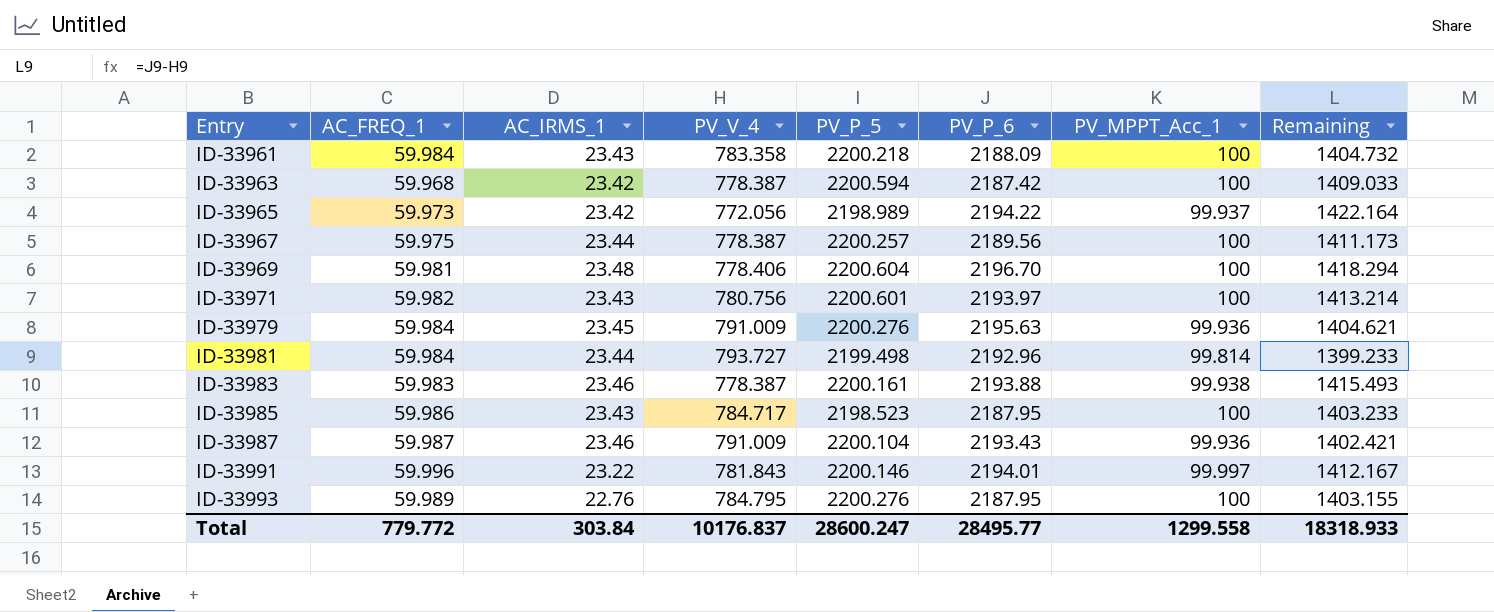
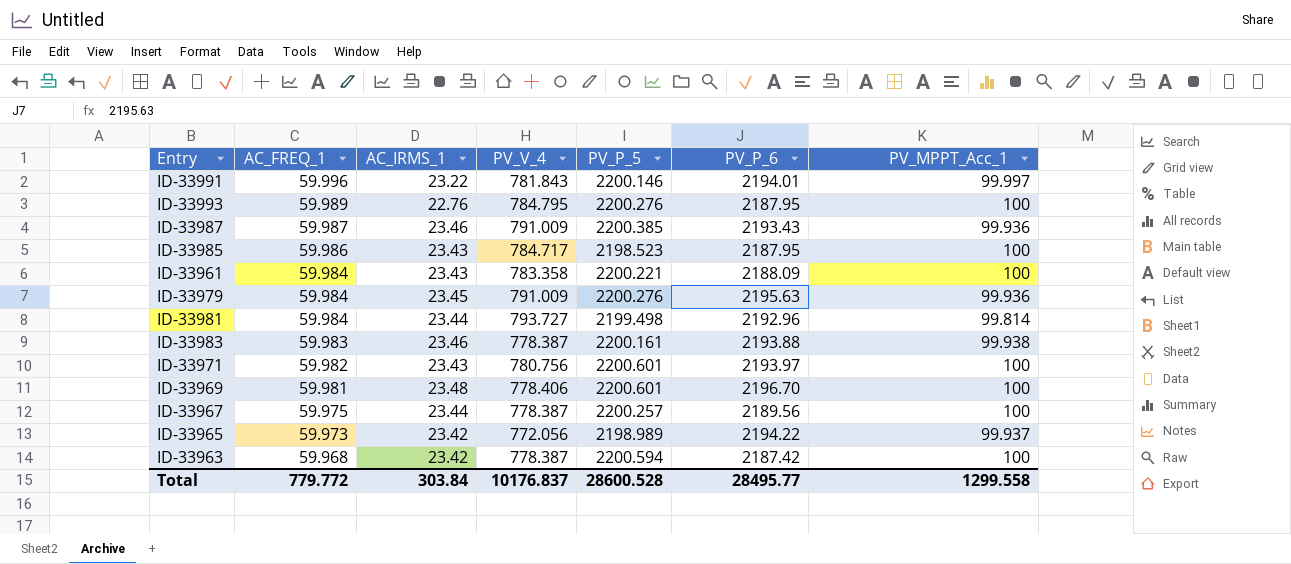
row order: Entry ascending -> AC_FREQ_1 descending
column Remaining | formula: [PV_P_6] - [PV_V_4] -> none
ID-33987 | PV_P_5: 2200.104 -> 2200.385
ID-33961 | PV_P_5: 2200.218 -> 2200.221
ID-33969 | PV_P_5: 2200.604 -> 2200.601
Total | PV_P_5: 28600.247 -> 28600.528

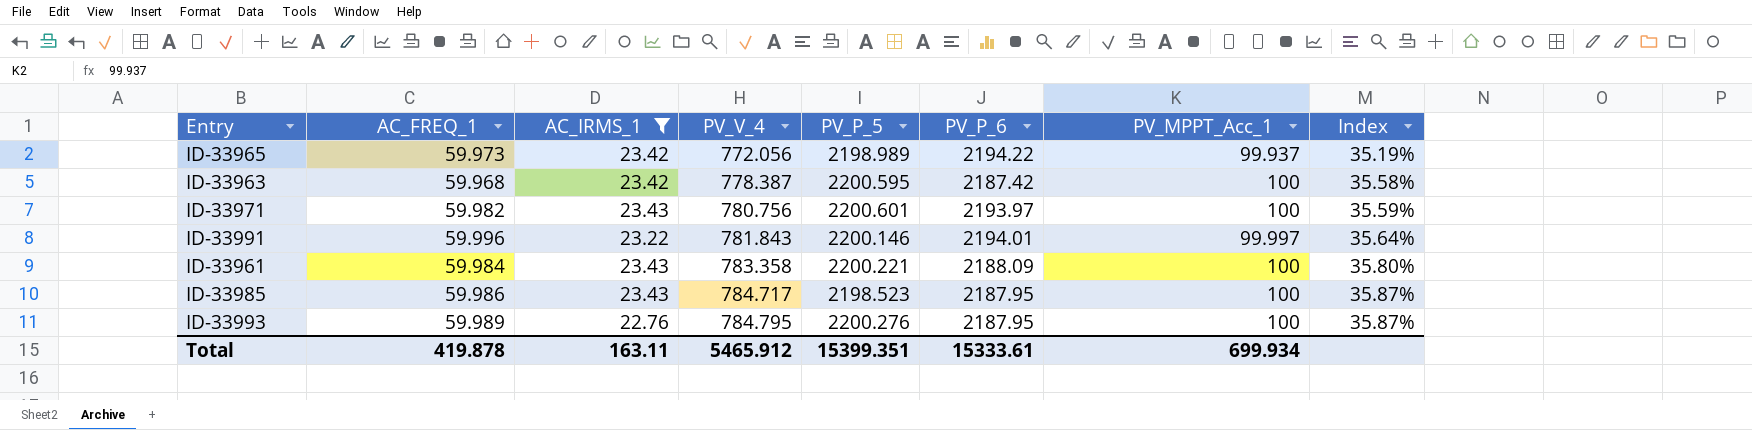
filter: none -> AC_IRMS_1 <= 23.43
row order: AC_FREQ_1 descending -> PV_V_4 ascending
column Index | formula: none -> [PV_V_4] / [PV_P_6]
ID-33963 | PV_P_5: 2200.594 -> 2200.595
Total | AC_FREQ_1: 779.772 -> 419.878
Total | AC_IRMS_1: 303.84 -> 163.11
Total | PV_V_4: 10176.837 -> 5465.912
Total | PV_P_5: 28600.528 -> 15399.351
Total | PV_P_6: 28495.77 -> 15333.61
Total | PV_MPPT_Acc_1: 1299.558 -> 699.934

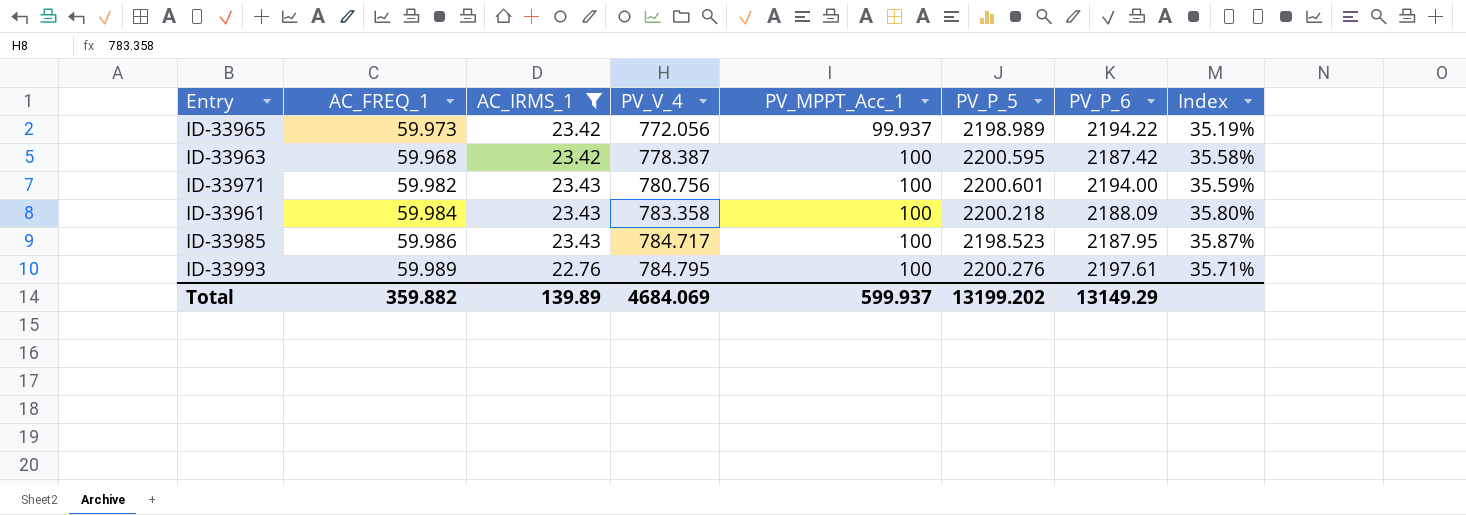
column PV_MPPT_Acc_1 | position: 7 -> 5
row ID-33991: 59.996 | 23.22 | 781.843 | 2200.146 | 2194.01 | 99.997 | 35.64% -> none
ID-33971 | PV_P_6: 2193.97 -> 2194.00
ID-33961 | PV_P_5: 2200.221 -> 2200.218
ID-33993 | PV_P_6: 2187.95 -> 2197.61
ID-33993 | Index: 35.87% -> 35.71%
Total | AC_FREQ_1: 419.878 -> 359.882
Total | AC_IRMS_1: 163.11 -> 139.89
Total | PV_V_4: 5465.912 -> 4684.069
Total | PV_MPPT_Acc_1: 699.934 -> 599.937
Total | PV_P_5: 15399.351 -> 13199.202
Total | PV_P_6: 15333.61 -> 13149.29

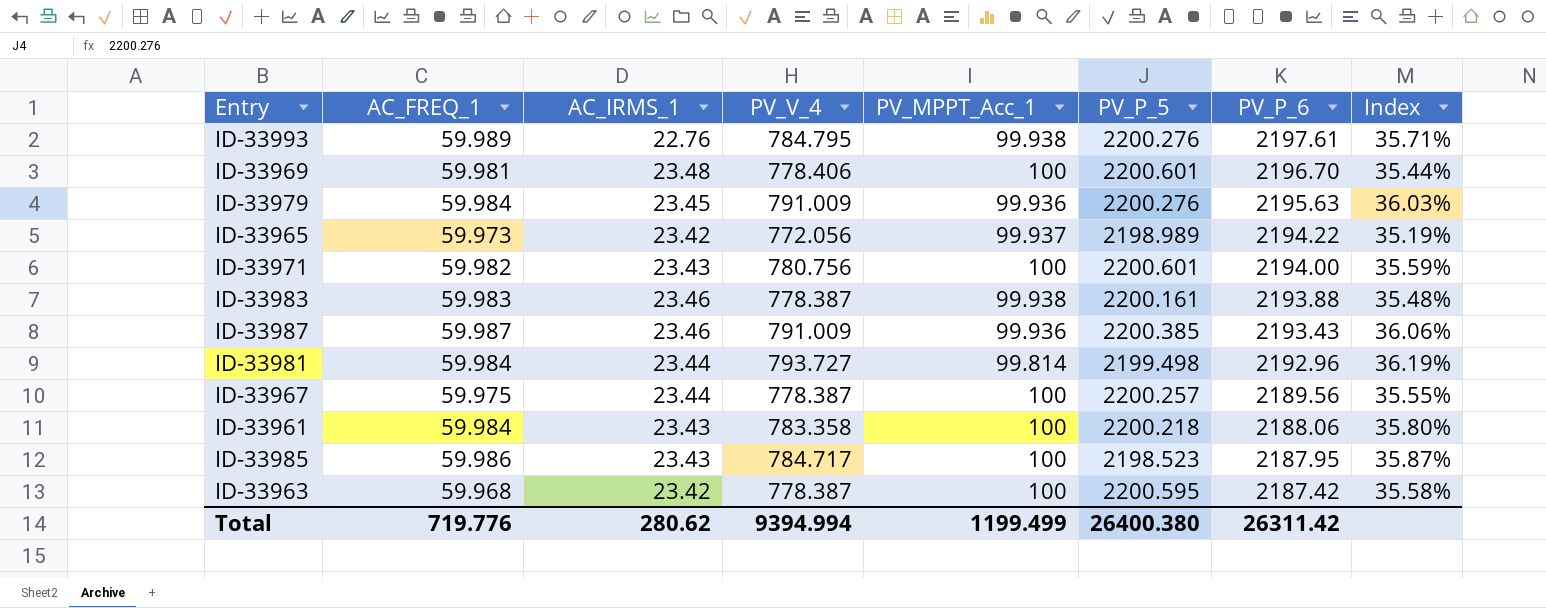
filter: AC_IRMS_1 <= 23.43 -> none
row order: PV_V_4 ascending -> PV_P_6 descending
ID-33993 | PV_MPPT_Acc_1: 100 -> 99.938
ID-33961 | PV_P_6: 2188.09 -> 2188.06
Total | AC_FREQ_1: 359.882 -> 719.776
Total | AC_IRMS_1: 139.89 -> 280.62
Total | PV_V_4: 4684.069 -> 9394.994
Total | PV_MPPT_Acc_1: 599.937 -> 1199.499
Total | PV_P_5: 13199.202 -> 26400.380
Total | PV_P_6: 13149.29 -> 26311.42

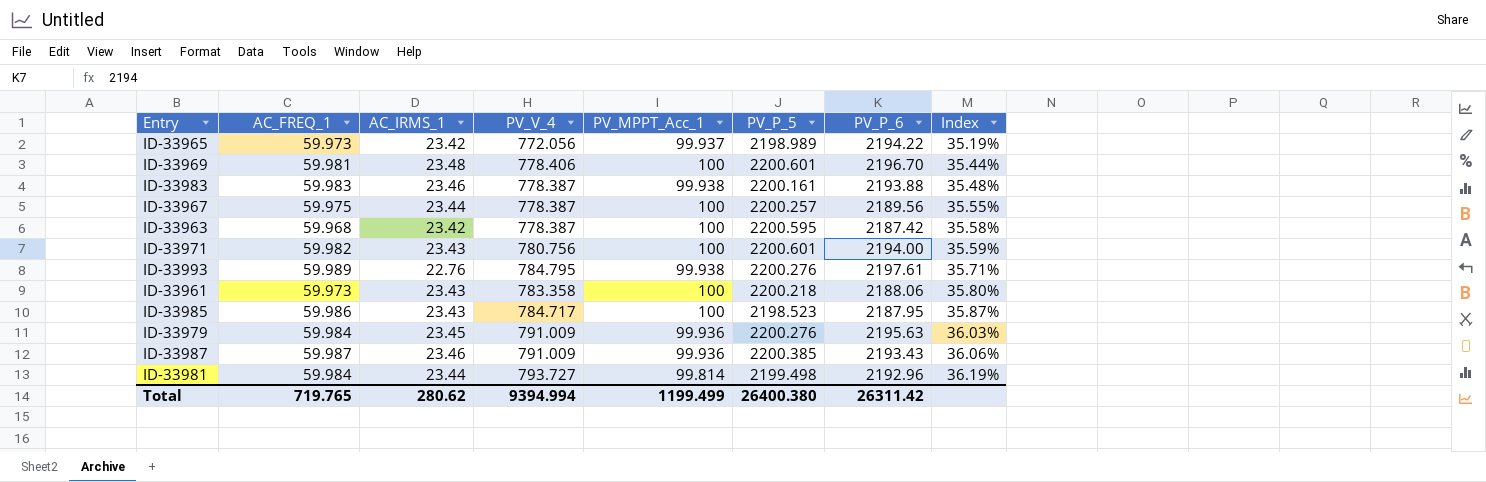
row order: PV_P_6 descending -> Index ascending
ID-33961 | AC_FREQ_1: 59.984 -> 59.973
Total | AC_FREQ_1: 719.776 -> 719.765

